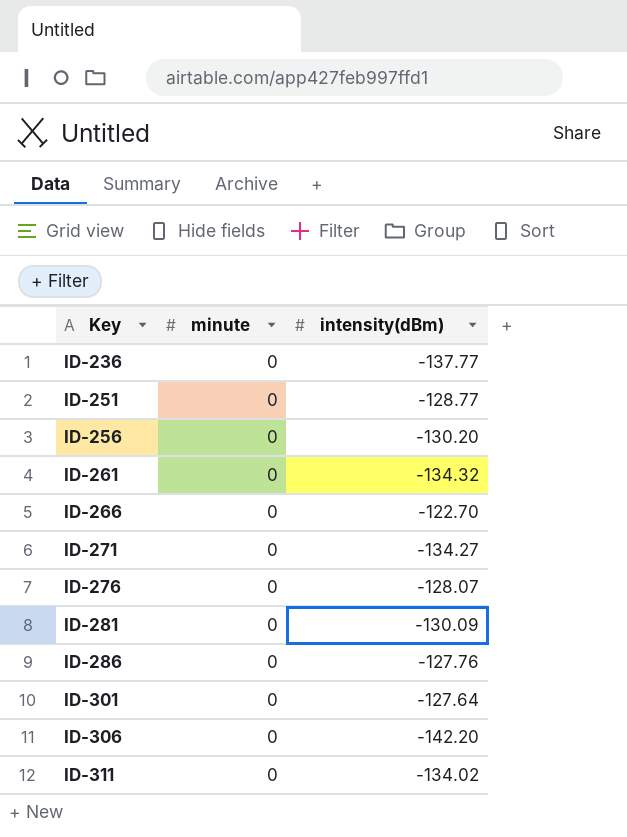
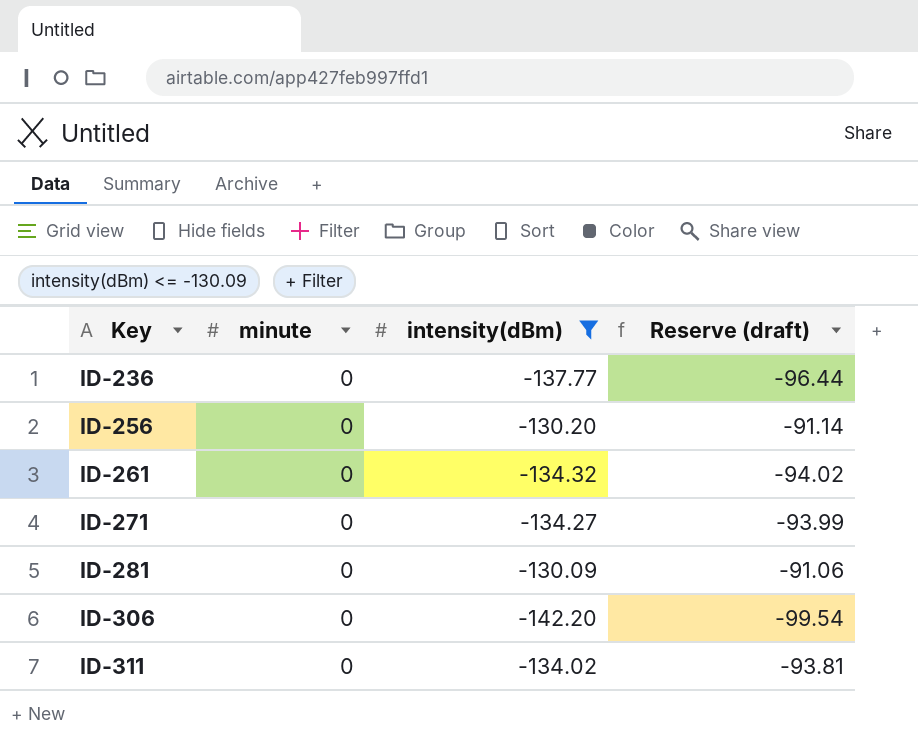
filter: none -> intensity(dBm) <= -130.09
column Reserve (draft) | formula: none -> [intensity(dBm)] * 0.7

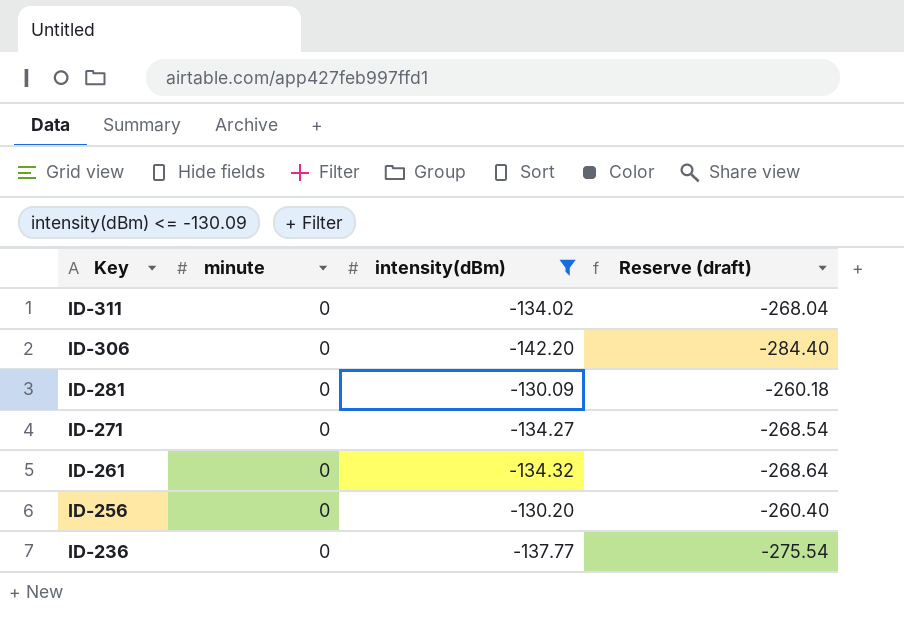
row order: Key ascending -> Key descending
column Reserve (draft) | formula: [intensity(dBm)] * 0.7 -> [intensity(dBm)] * 2

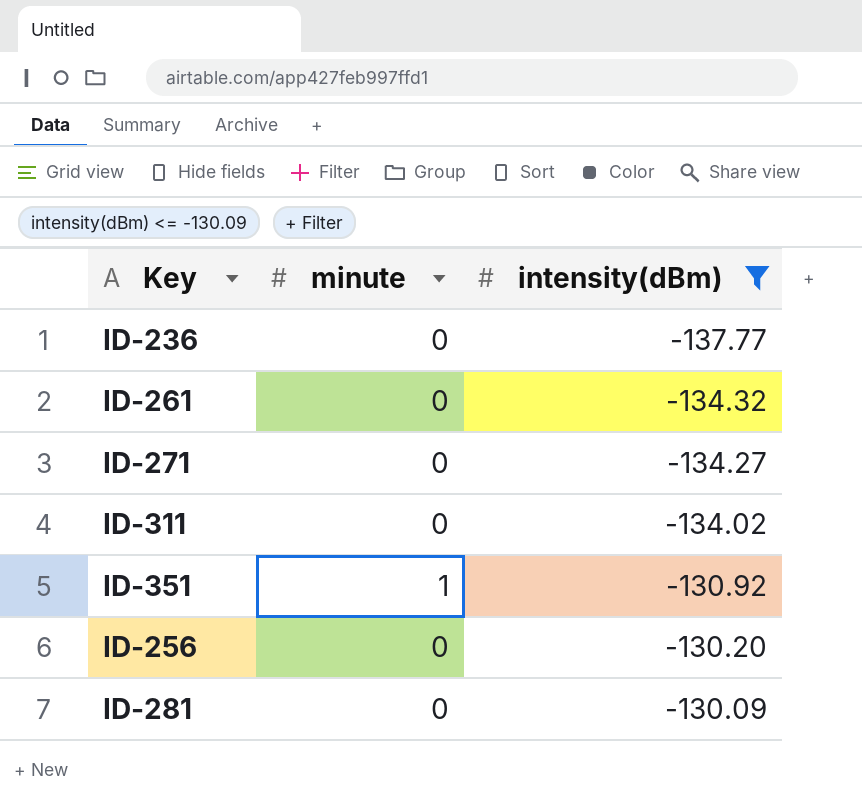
row order: Key descending -> intensity(dBm) ascending
column Reserve (draft) | formula: [intensity(dBm)] * 2 -> none
row ID-306: 0 | -142.20 | -284.40 -> none
row ID-351: none -> 1 | -130.92

